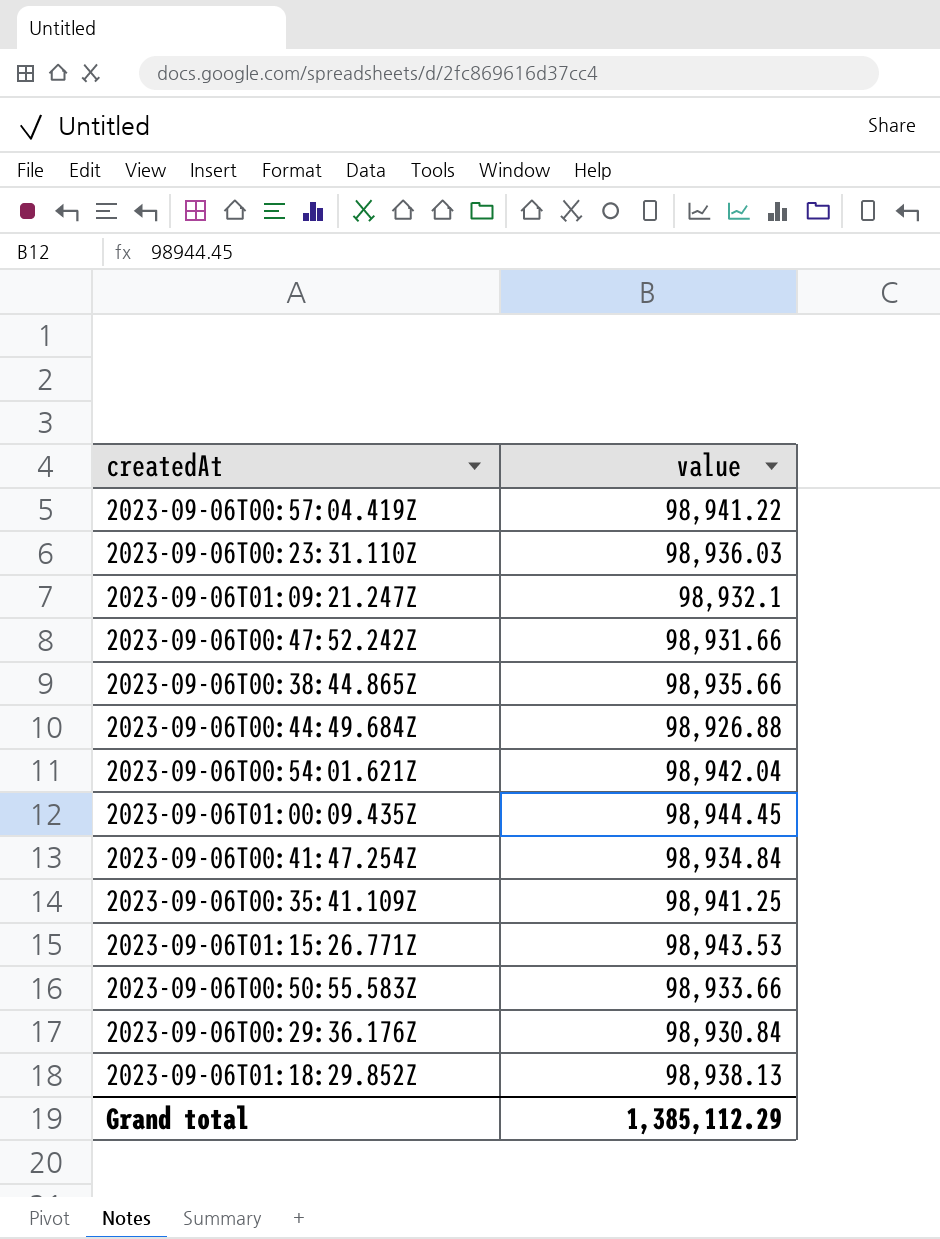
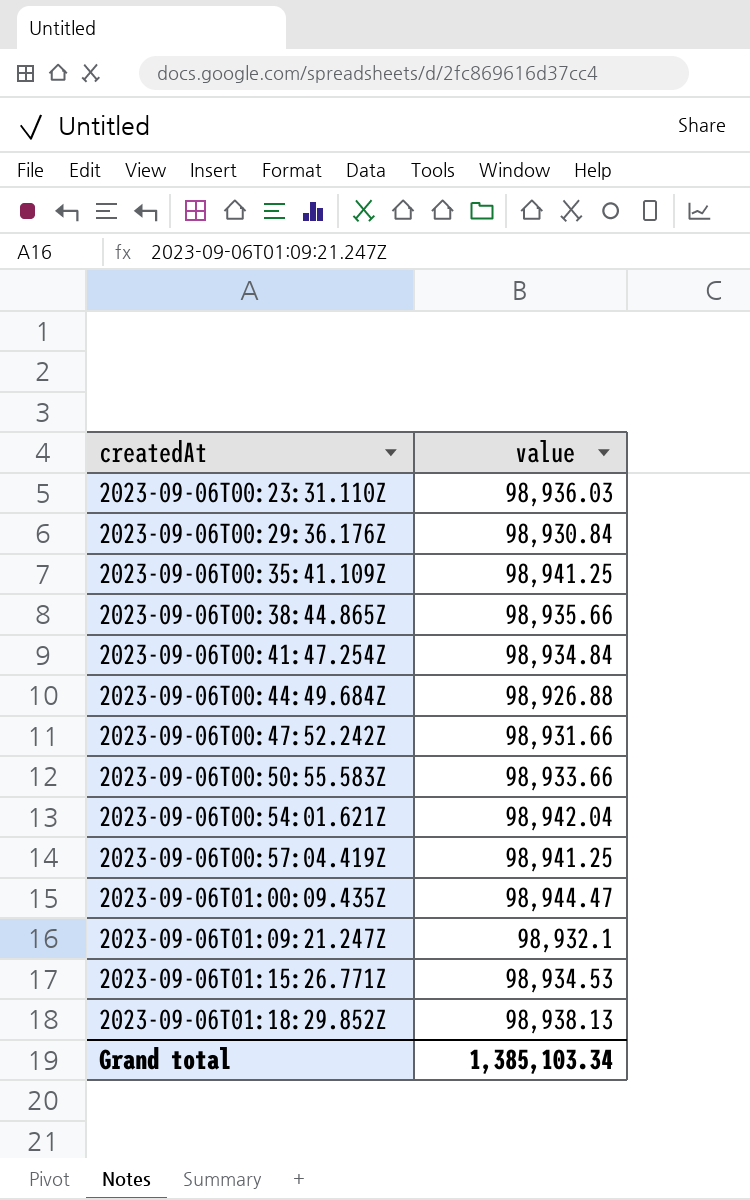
row order: none -> createdAt ascending
2023-09-06T00:57:04.419Z | value: 98,941.22 -> 98,941.25
2023-09-06T01:00:09.435Z | value: 98,944.45 -> 98,944.47
2023-09-06T01:15:26.771Z | value: 98,943.53 -> 98,934.53
Grand total | value: 1,385,112.29 -> 1,385,103.34

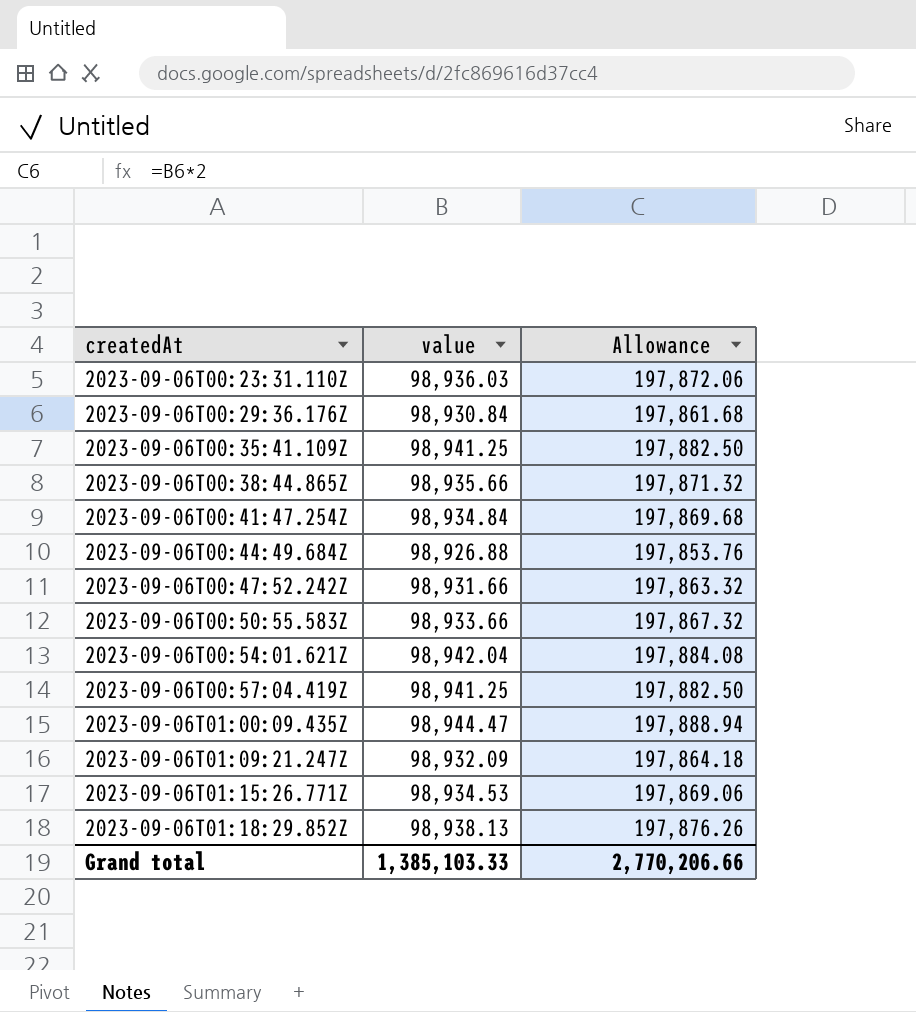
column Allowance | formula: none -> [value] * 2
2023-09-06T01:09:21.247Z | value: 98,932.1 -> 98,932.09
Grand total | value: 1,385,103.34 -> 1,385,103.33

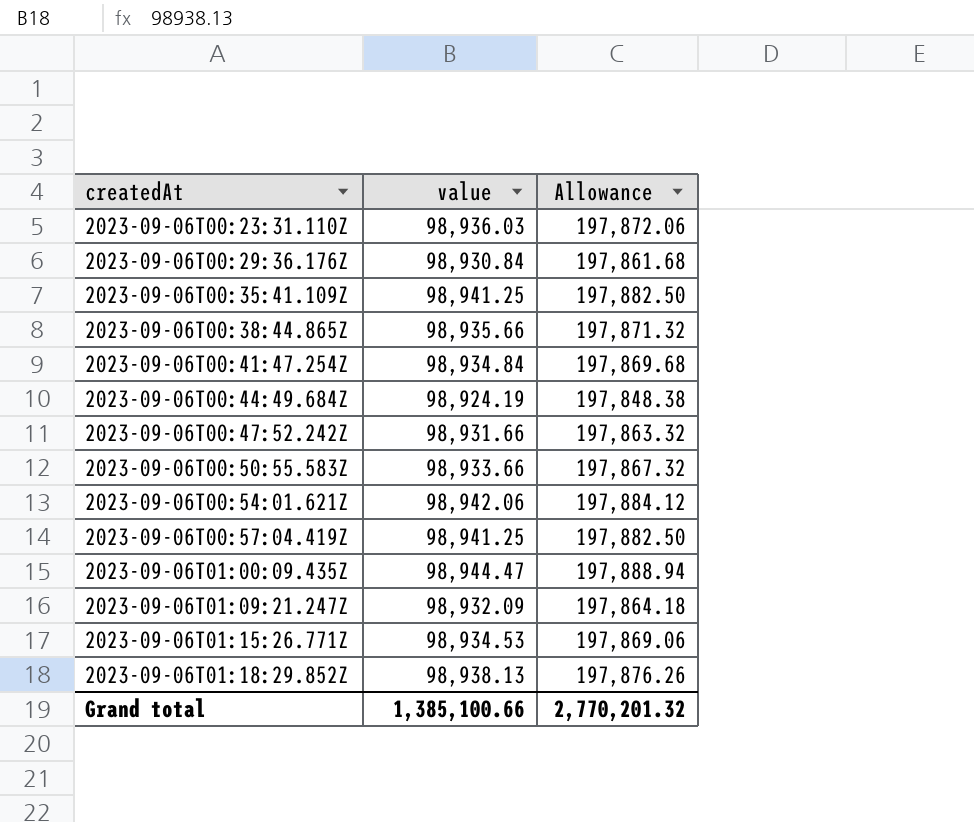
2023-09-06T00:44:49.684Z | value: 98,926.88 -> 98,924.19
2023-09-06T00:44:49.684Z | Allowance: 197,853.76 -> 197,848.38
2023-09-06T00:54:01.621Z | value: 98,942.04 -> 98,942.06
2023-09-06T00:54:01.621Z | Allowance: 197,884.08 -> 197,884.12
Grand total | value: 1,385,103.33 -> 1,385,100.66
Grand total | Allowance: 2,770,206.66 -> 2,770,201.32

